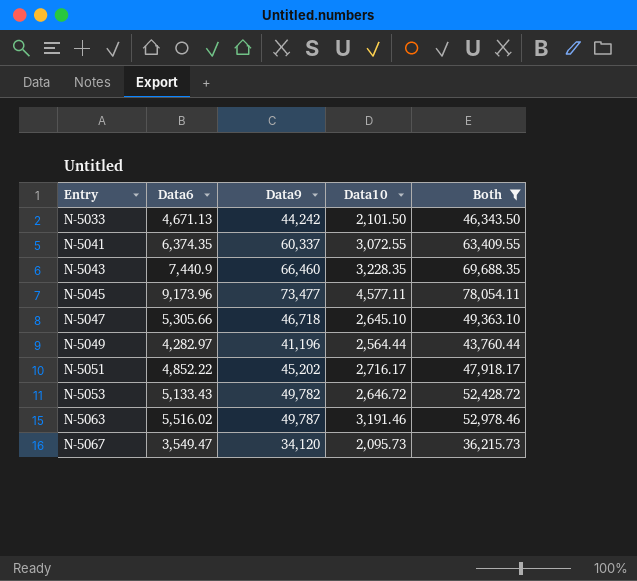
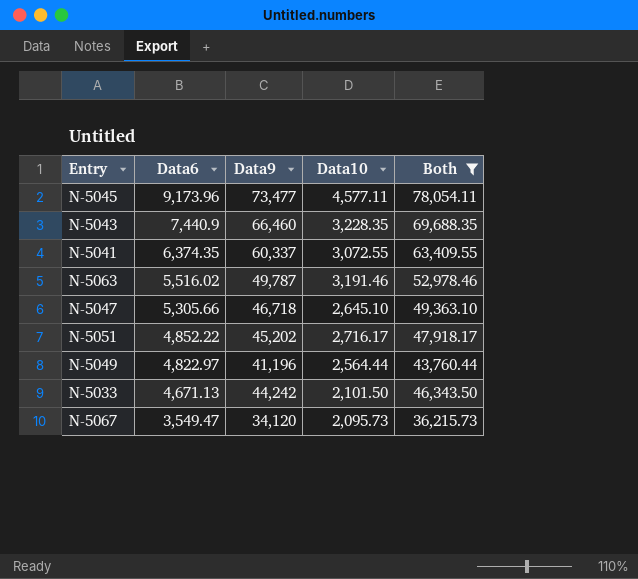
row order: Entry ascending -> Data6 descending
row N-5053: 5,133.43 | 49,782 | 2,646.72 | 52,428.72 -> none
N-5049 | Data6: 4,282.97 -> 4,822.97

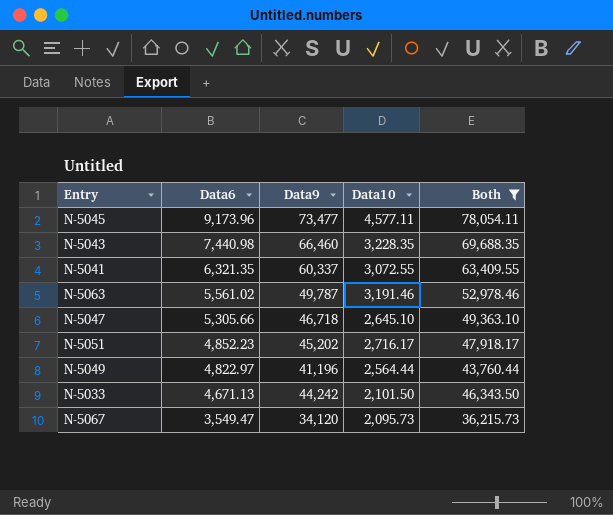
N-5043 | Data6: 7,440.9 -> 7,440.98
N-5041 | Data6: 6,374.35 -> 6,321.35
N-5063 | Data6: 5,516.02 -> 5,561.02
N-5051 | Data6: 4,852.22 -> 4,852.23

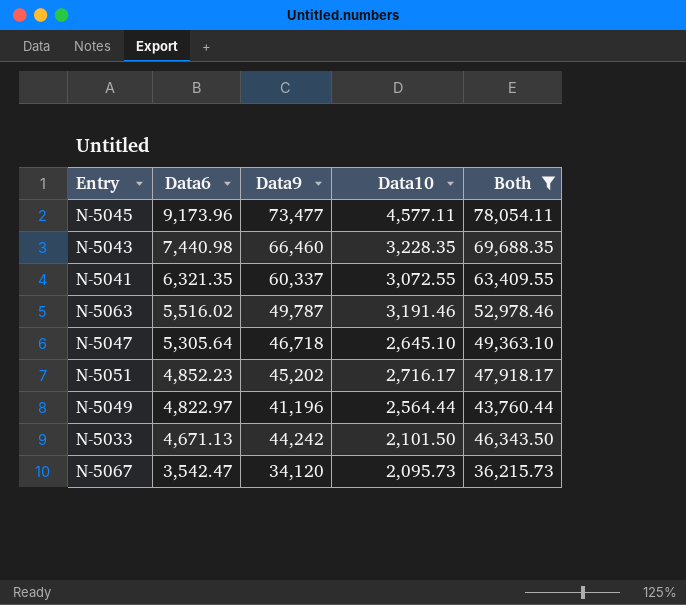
N-5063 | Data6: 5,561.02 -> 5,516.02
N-5047 | Data6: 5,305.66 -> 5,305.64
N-5067 | Data6: 3,549.47 -> 3,542.47

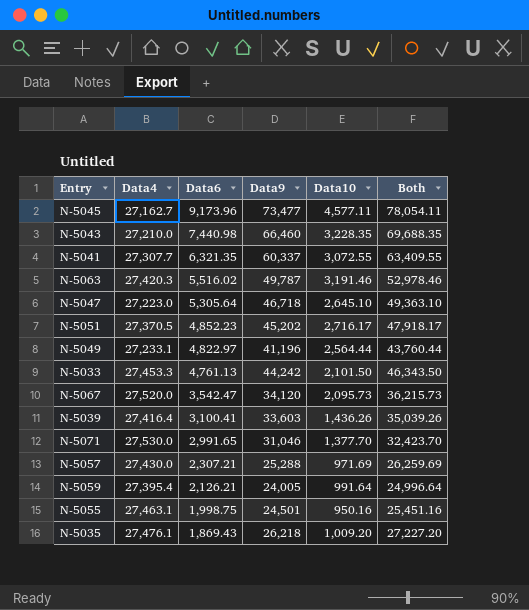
filter: Both >= 36,215.73 -> none
column Data4 | position: none -> 2
N-5033 | Data6: 4,671.13 -> 4,761.13

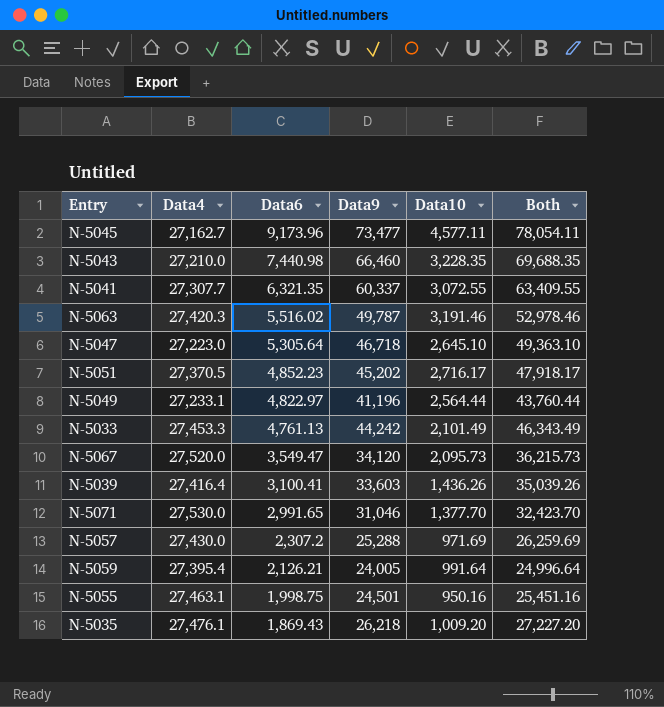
N-5033 | Data10: 2,101.50 -> 2,101.49
N-5033 | Both: 46,343.50 -> 46,343.49
N-5067 | Data6: 3,542.47 -> 3,549.47
N-5057 | Data6: 2,307.21 -> 2,307.2

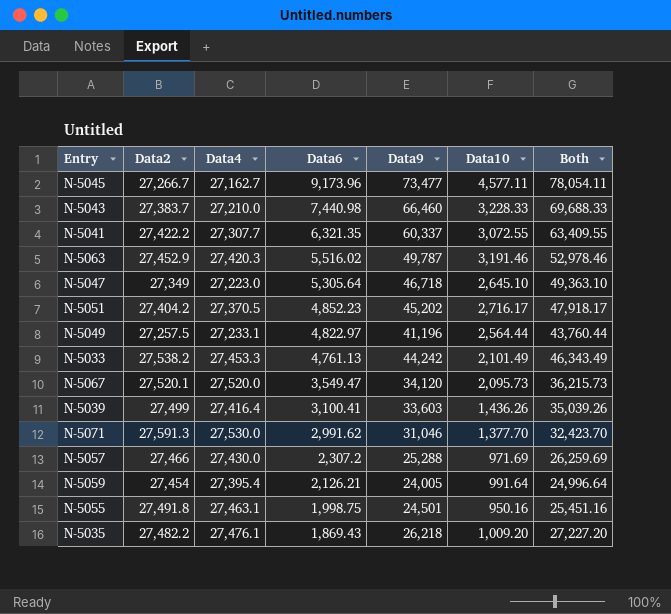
column Data2 | position: none -> 2
N-5043 | Data10: 3,228.35 -> 3,228.33
N-5043 | Both: 69,688.35 -> 69,688.33
N-5071 | Data6: 2,991.65 -> 2,991.62

